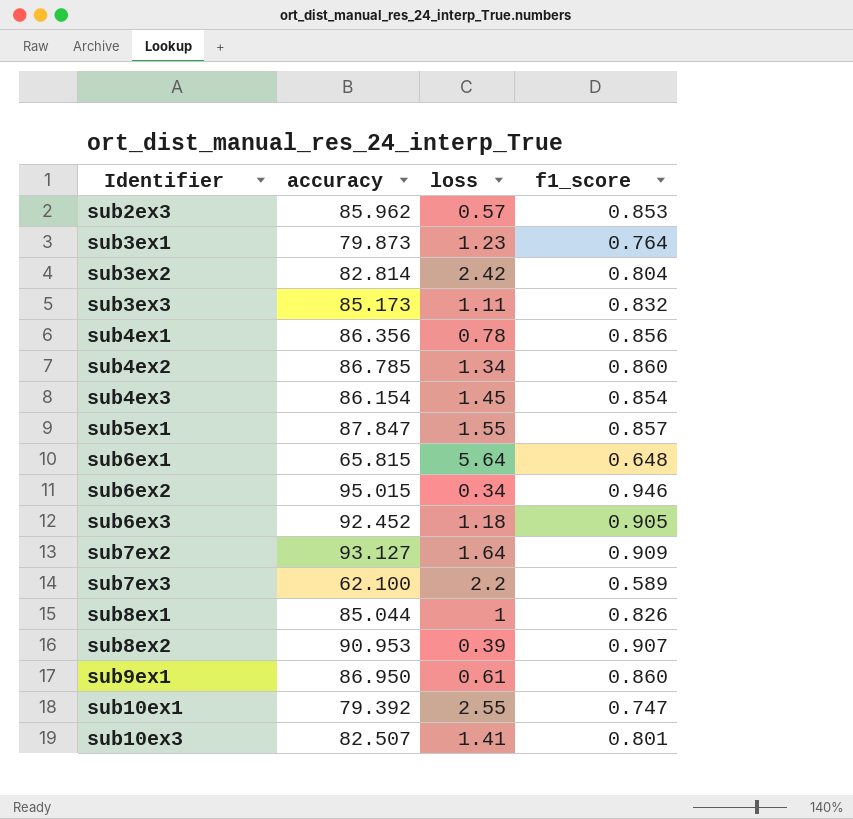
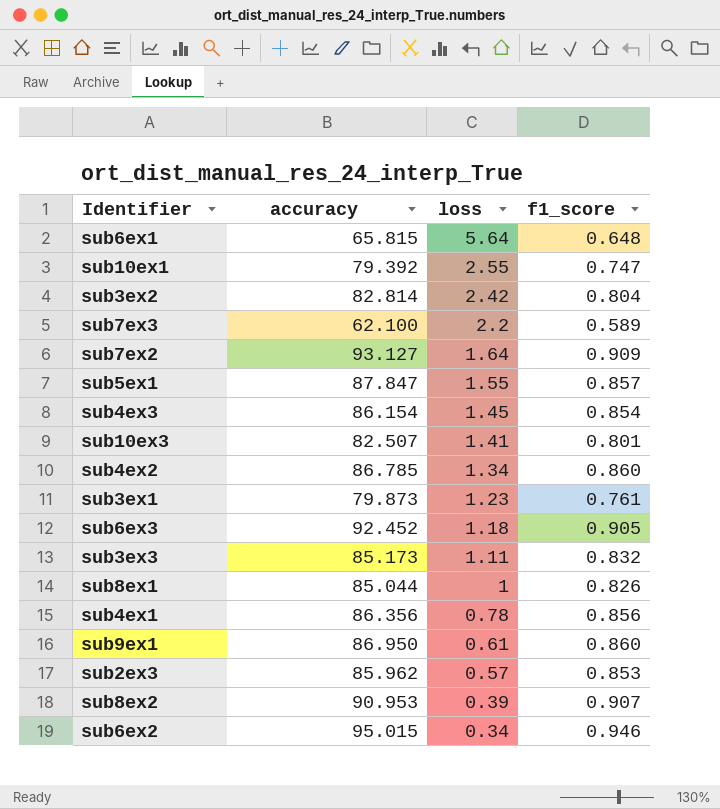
row order: Identifier ascending -> loss descending
sub3ex1 | f1_score: 0.764 -> 0.761

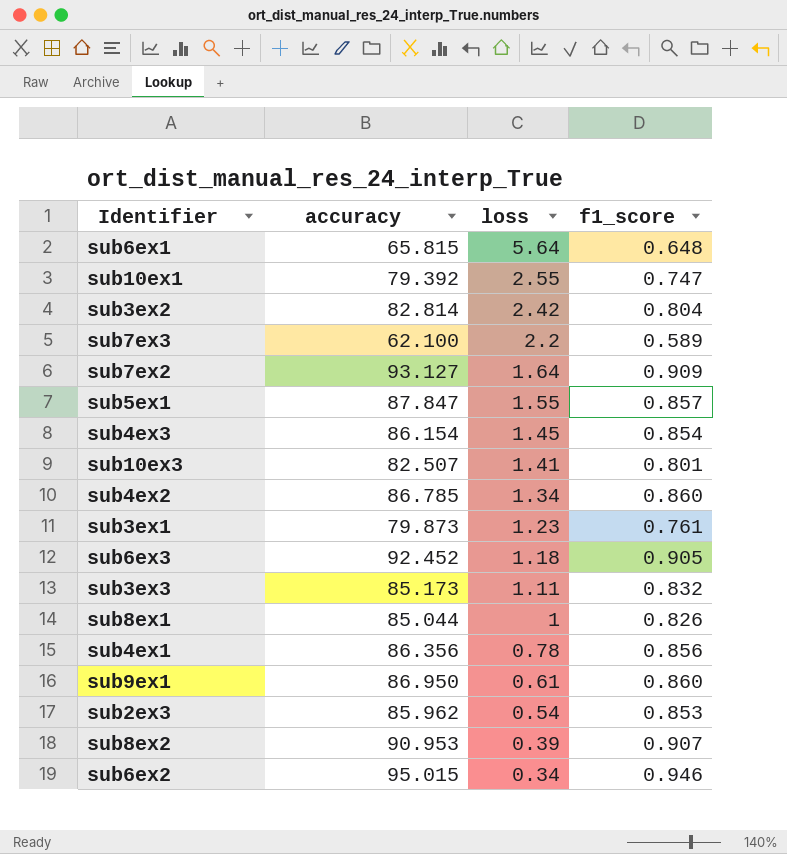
sub2ex3 | loss: 0.57 -> 0.54

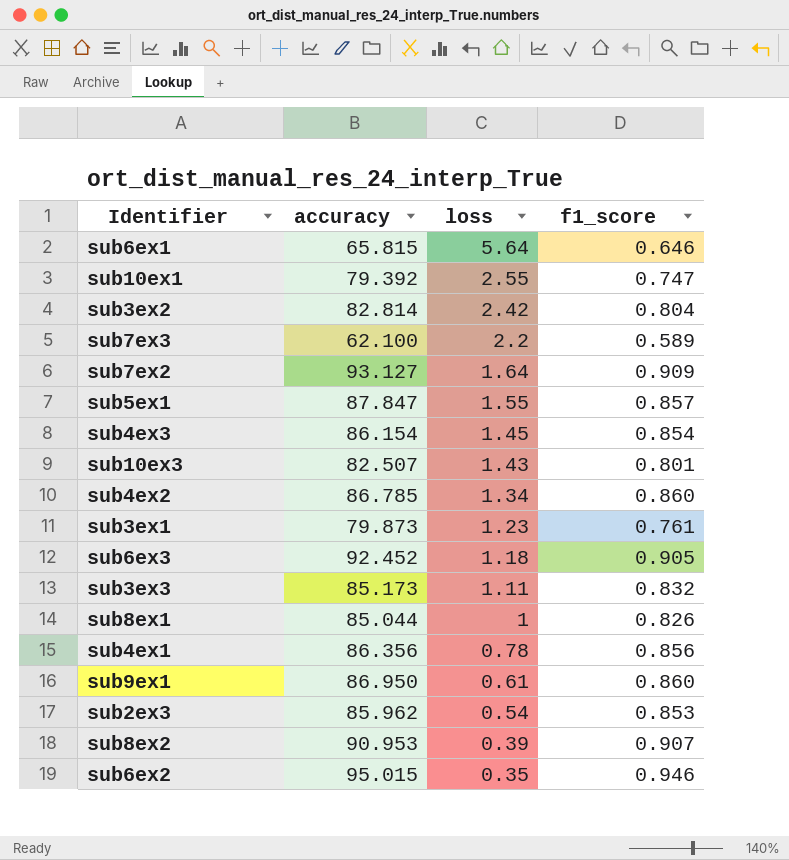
sub6ex1 | f1_score: 0.648 -> 0.646
sub10ex3 | loss: 1.41 -> 1.43
sub6ex2 | loss: 0.34 -> 0.35

